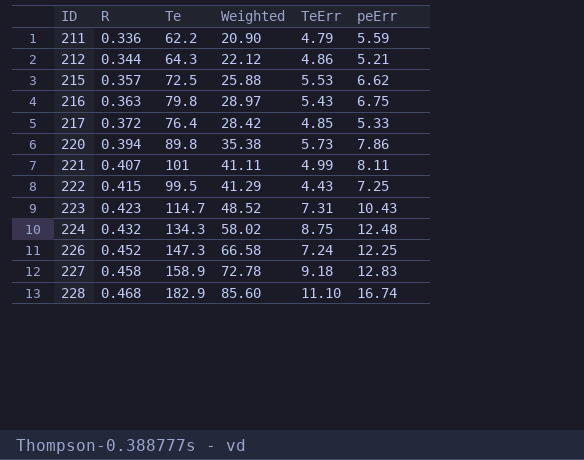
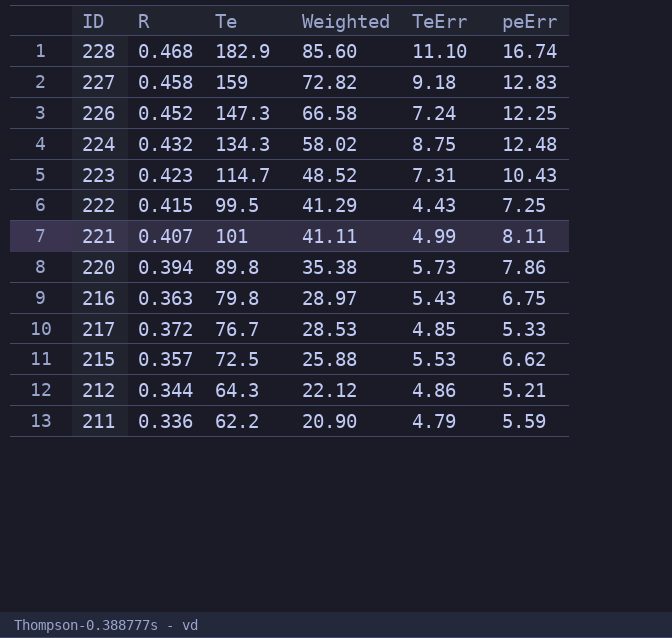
row order: ID ascending -> Weighted descending
227 | Te: 158.9 -> 159
227 | Weighted: 72.78 -> 72.82
217 | Te: 76.4 -> 76.7
217 | Weighted: 28.42 -> 28.53

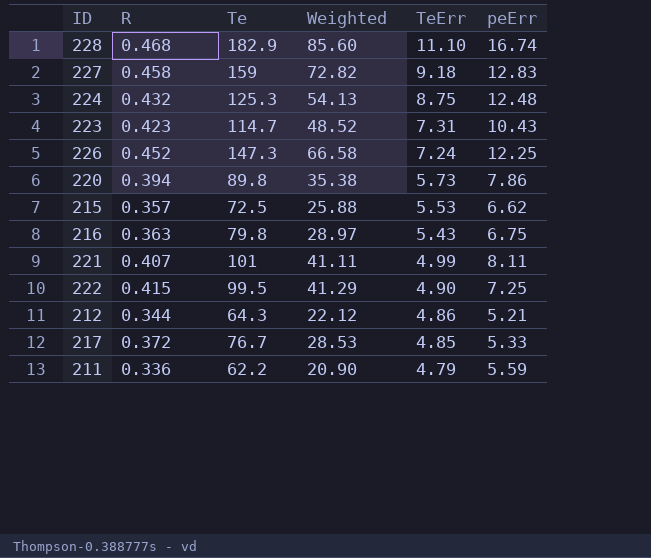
row order: Weighted descending -> TeErr descending
224 | Te: 134.3 -> 125.3
224 | Weighted: 58.02 -> 54.13
222 | TeErr: 4.43 -> 4.90

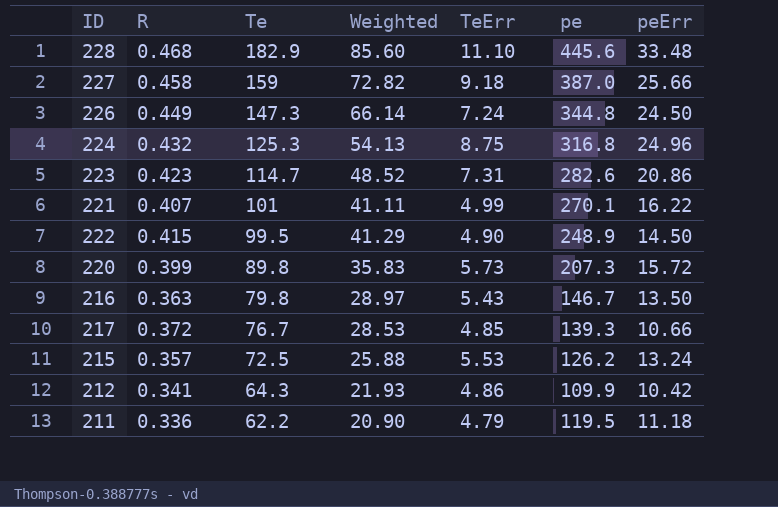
row order: TeErr descending -> Te descending
column pe | position: none -> 6
228 | peErr: 16.74 -> 33.48
227 | peErr: 12.83 -> 25.66
226 | R: 0.452 -> 0.449
226 | Weighted: 66.58 -> 66.14
226 | peErr: 12.25 -> 24.50
224 | peErr: 12.48 -> 24.96
223 | peErr: 10.43 -> 20.86
221 | peErr: 8.11 -> 16.22
222 | peErr: 7.25 -> 14.50
220 | R: 0.394 -> 0.399
220 | Weighted: 35.38 -> 35.83
220 | peErr: 7.86 -> 15.72
216 | peErr: 6.75 -> 13.50
217 | peErr: 5.33 -> 10.66
215 | peErr: 6.62 -> 13.24
212 | R: 0.344 -> 0.341
212 | Weighted: 22.12 -> 21.93
212 | peErr: 5.21 -> 10.42
211 | peErr: 5.59 -> 11.18

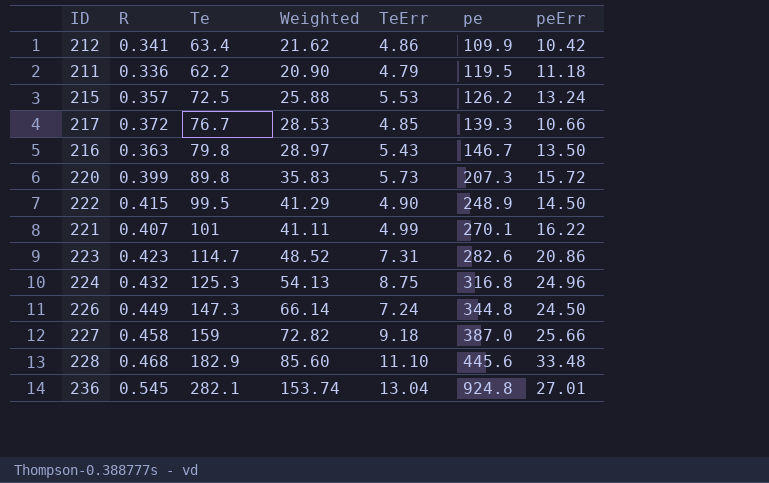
row order: Te descending -> pe ascending
212 | Te: 64.3 -> 63.4
212 | Weighted: 21.93 -> 21.62
row 236: none -> 0.545 | 282.1 | 153.74 | 13.04 | 924.8 | 27.01

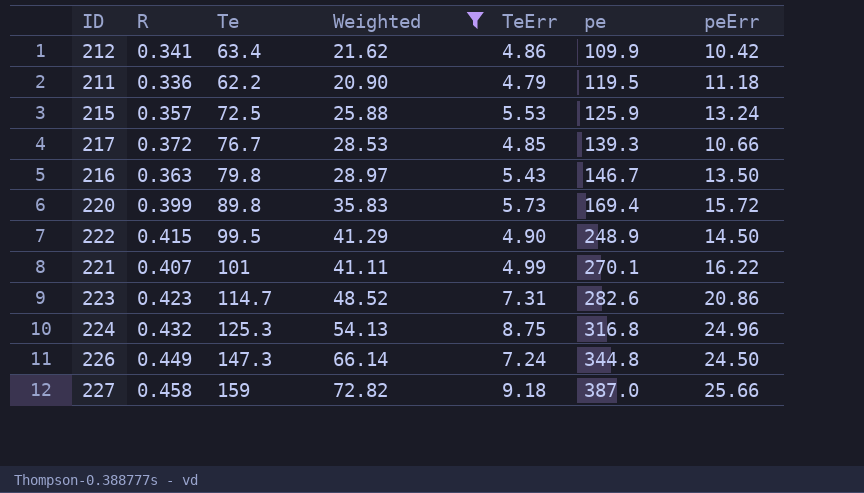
filter: none -> Weighted <= 72.82
215 | pe: 126.2 -> 125.9
220 | pe: 207.3 -> 169.4

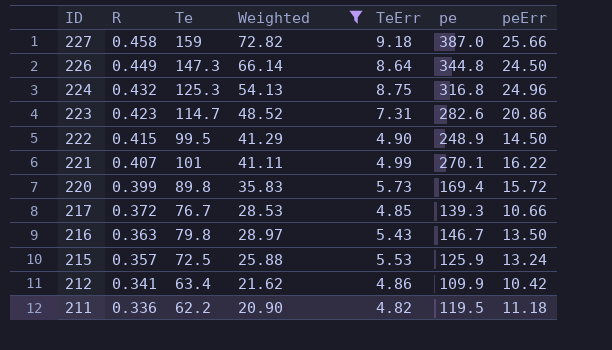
row order: pe ascending -> ID descending
226 | TeErr: 7.24 -> 8.64
211 | TeErr: 4.79 -> 4.82

